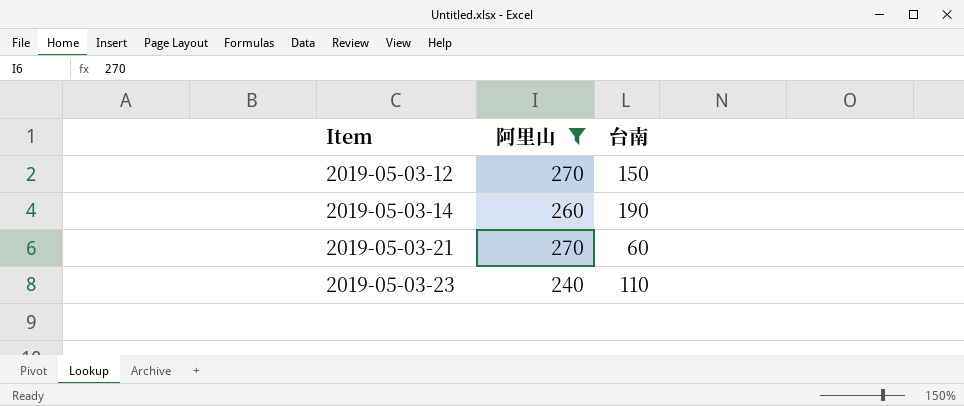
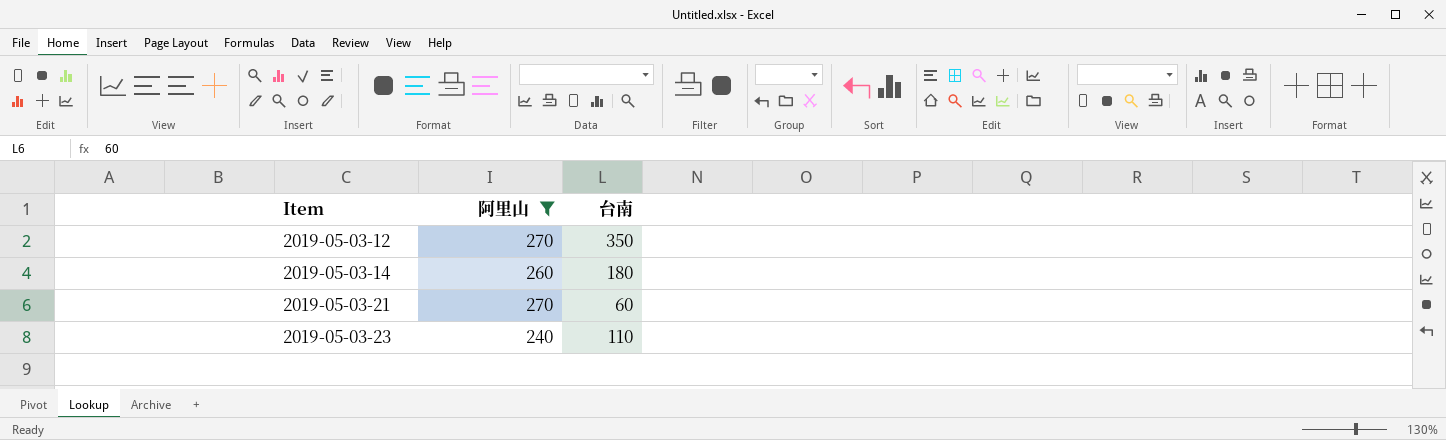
2019-05-03-12 | 台南: 150 -> 350
2019-05-03-14 | 台南: 190 -> 180

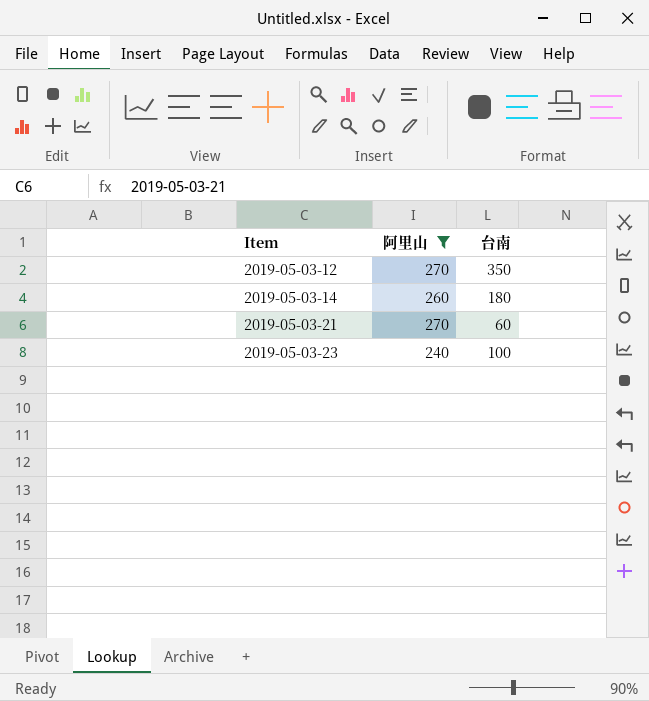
2019-05-03-23 | 台南: 110 -> 100

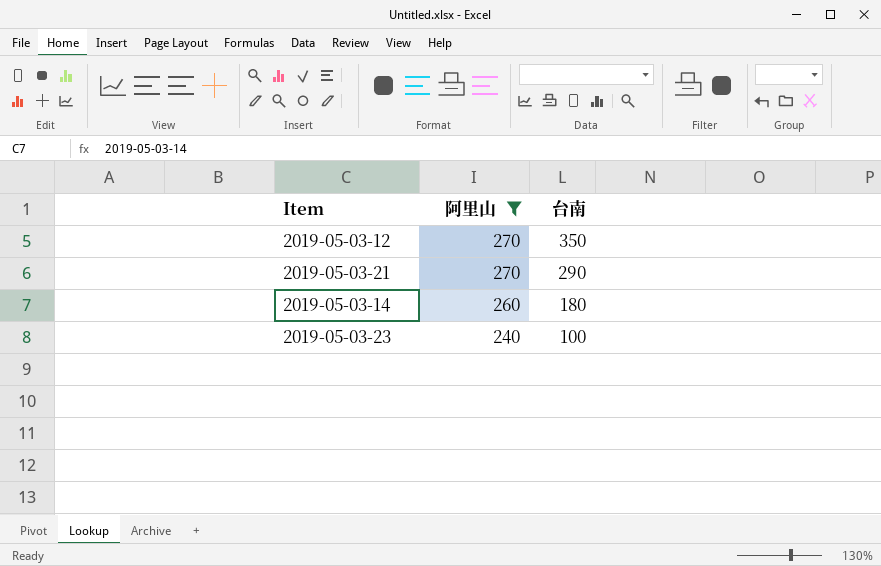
row order: Item ascending -> 阿里山 descending
2019-05-03-21 | 台南: 60 -> 290

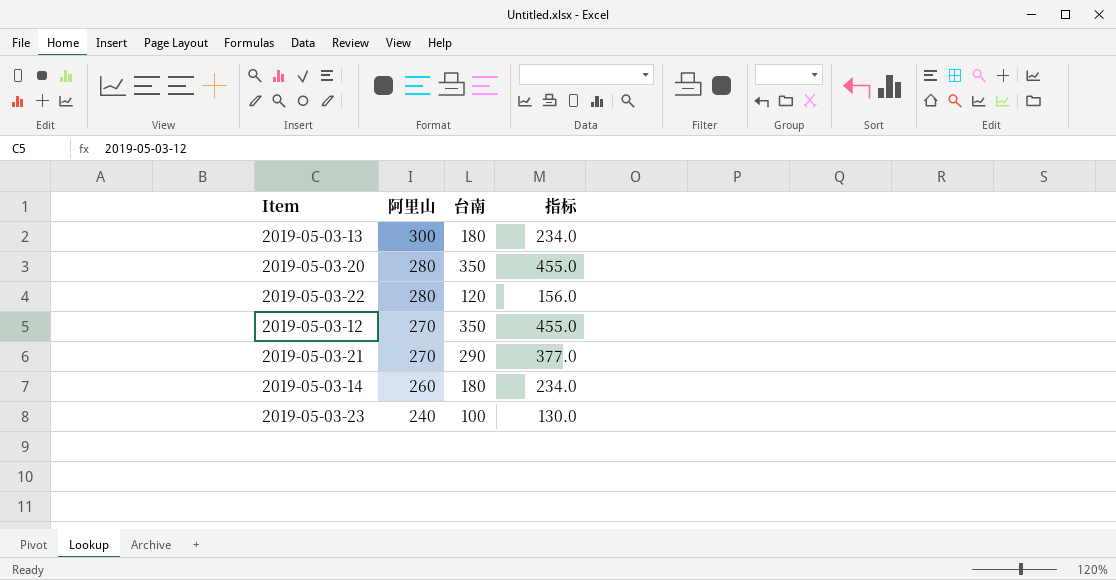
filter: 阿里山 <= 270 -> none
column 指标 | formula: none -> [台南] * 1.3

